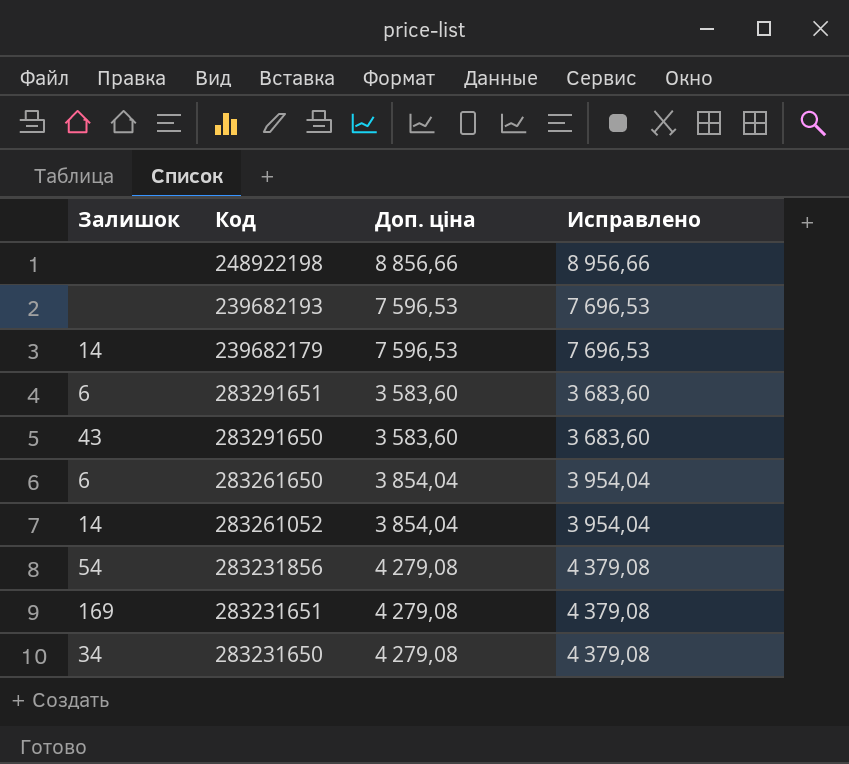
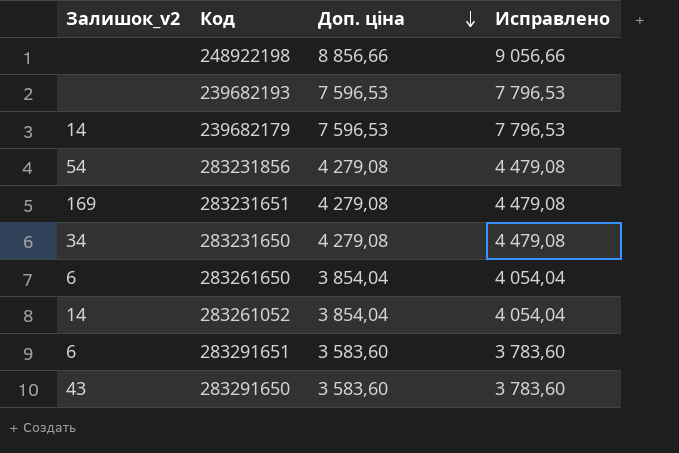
row order: none -> Доп. ціна descending
column name: Залишок -> Залишок_v2
column Исправлено | formula: [Доп. ціна] + 100 -> [Доп. ціна] + 200

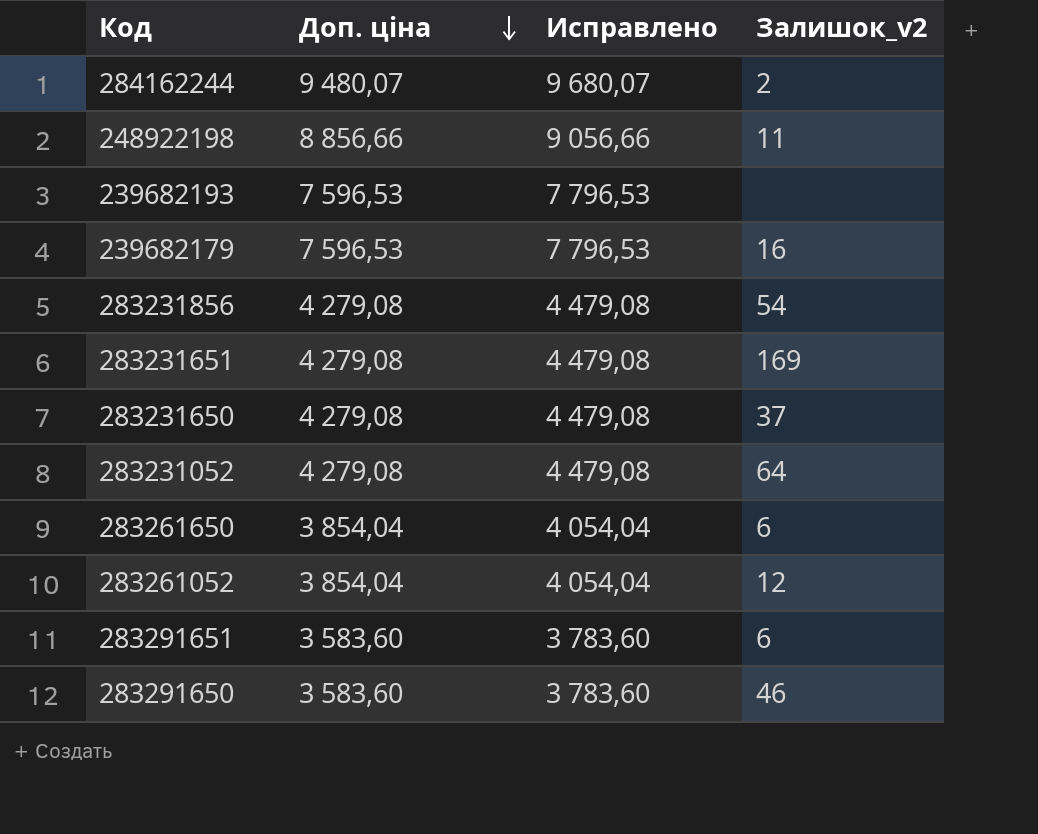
column Залишок_v2 | position: 1 -> 4
row 284162244: none -> 9 480,07 | 9 680,07 | 2
248922198 | Залишок_v2: none -> 11
239682179 | Залишок_v2: 14 -> 16
283231650 | Залишок_v2: 34 -> 37
row 283231052: none -> 4 279,08 | 4 479,08 | 64
283261052 | Залишок_v2: 14 -> 12
283291650 | Залишок_v2: 43 -> 46

